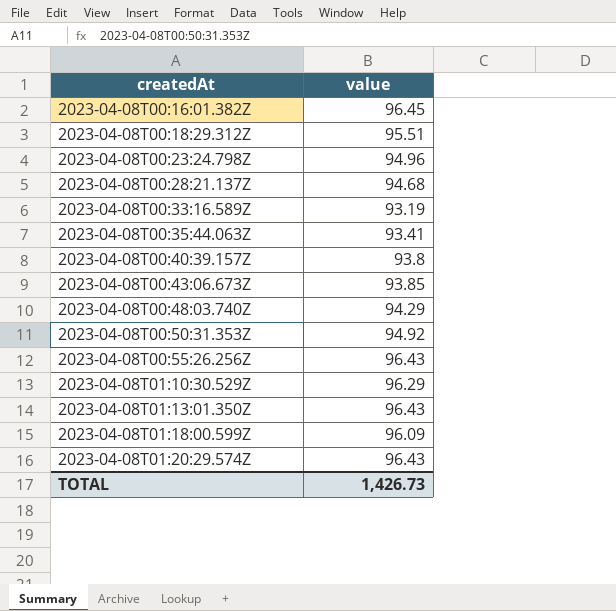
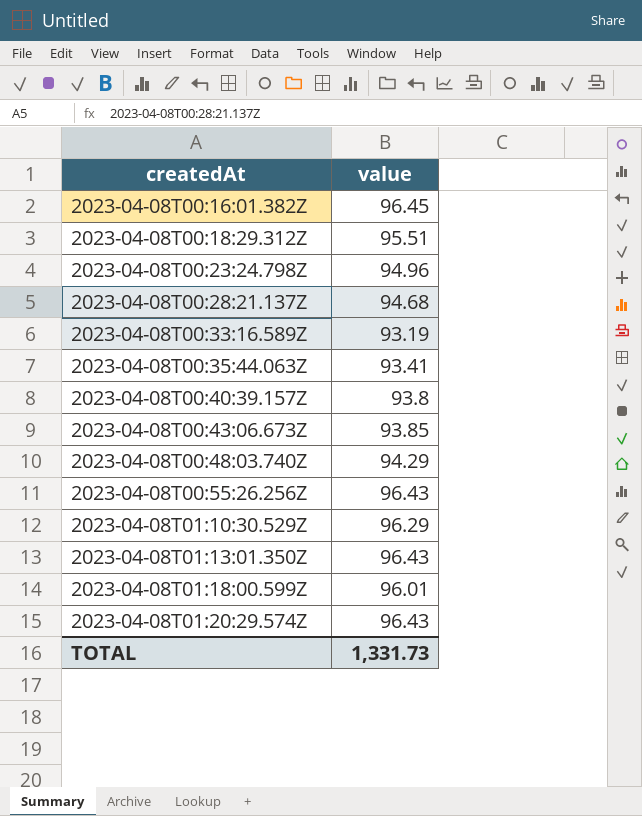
row 2023-04-08T00:50:31.353Z: 94.92 -> none
2023-04-08T01:18:00.599Z | value: 96.09 -> 96.01
TOTAL | value: 1,426.73 -> 1,331.73

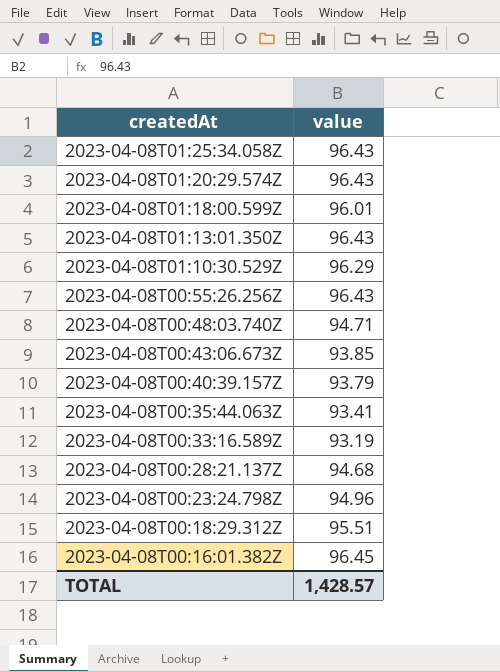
row order: createdAt ascending -> createdAt descending
row 2023-04-08T01:25:34.058Z: none -> 96.43
2023-04-08T00:48:03.740Z | value: 94.29 -> 94.71
2023-04-08T00:40:39.157Z | value: 93.8 -> 93.79
TOTAL | value: 1,331.73 -> 1,428.57

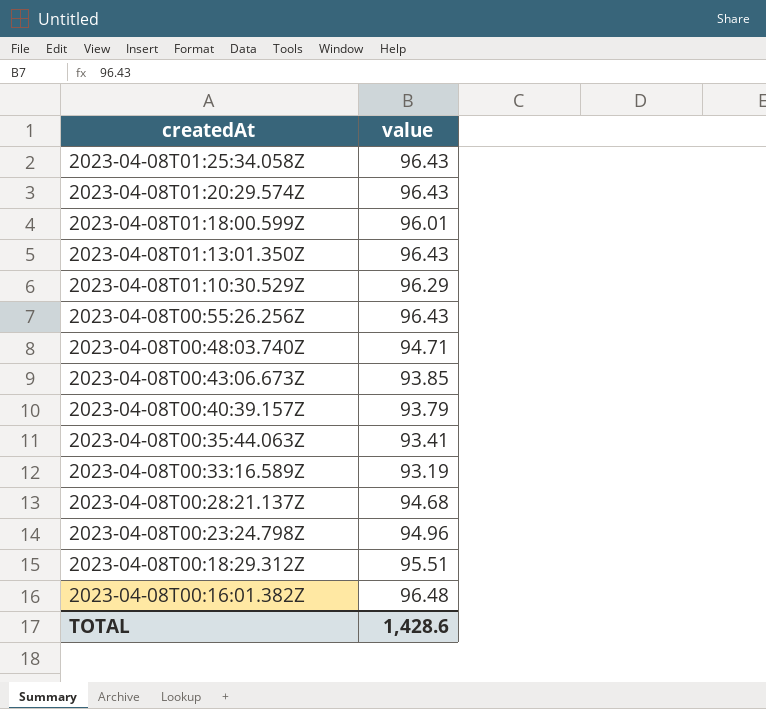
2023-04-08T00:16:01.382Z | value: 96.45 -> 96.48
TOTAL | value: 1,428.57 -> 1,428.6

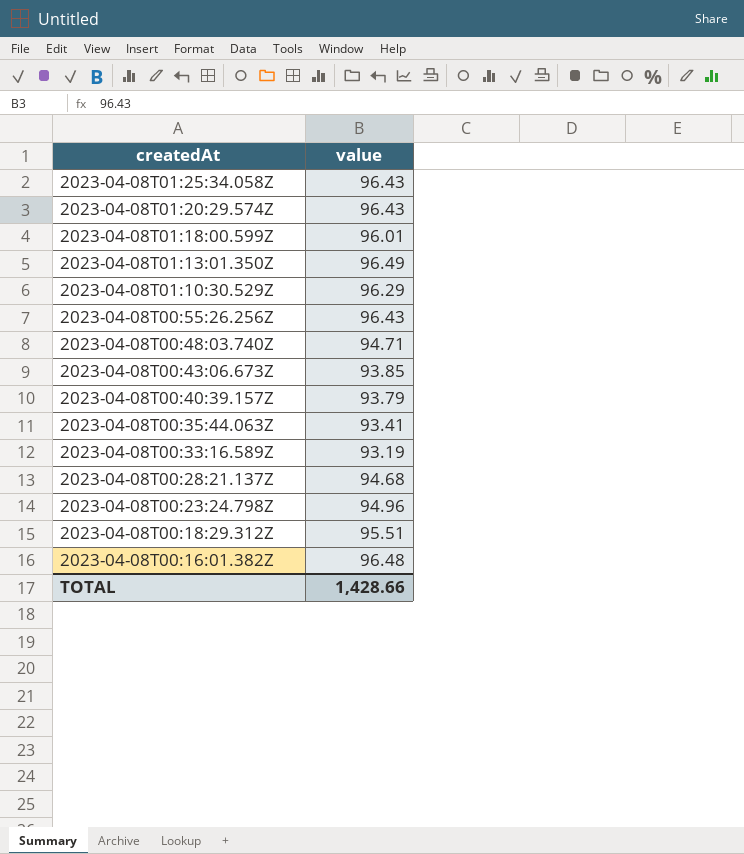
2023-04-08T01:13:01.350Z | value: 96.43 -> 96.49
TOTAL | value: 1,428.6 -> 1,428.66

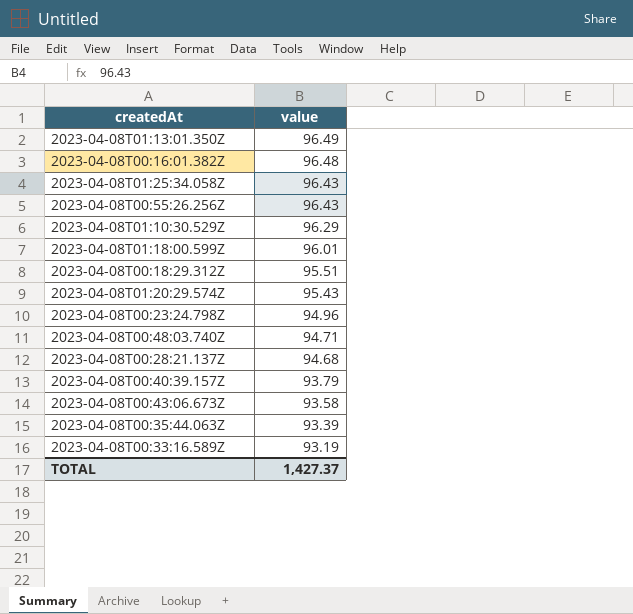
row order: createdAt descending -> value descending
2023-04-08T01:20:29.574Z | value: 96.43 -> 95.43
2023-04-08T00:43:06.673Z | value: 93.85 -> 93.58
2023-04-08T00:35:44.063Z | value: 93.41 -> 93.39
TOTAL | value: 1,428.66 -> 1,427.37

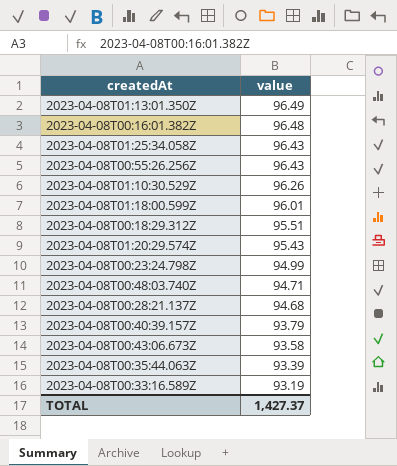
2023-04-08T01:10:30.529Z | value: 96.29 -> 96.26
2023-04-08T00:23:24.798Z | value: 94.96 -> 94.99

